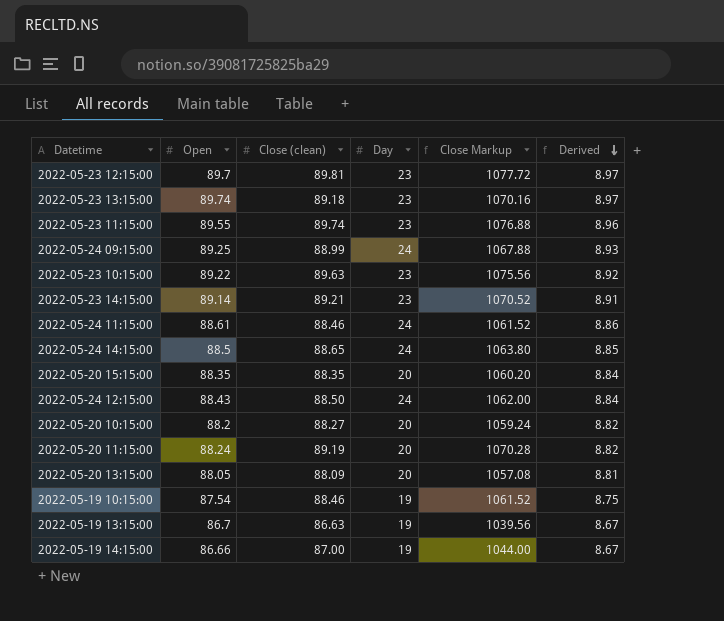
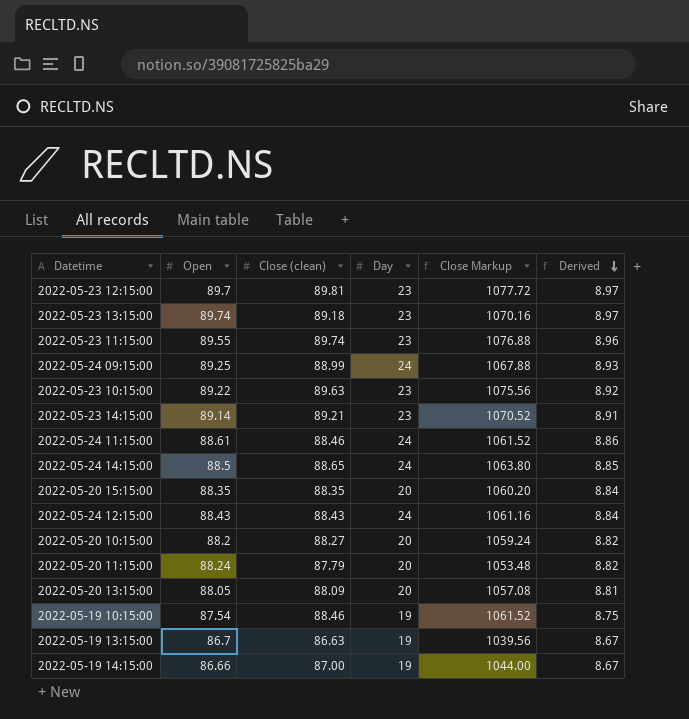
2022-05-24 12:15:00 | Close (clean): 88.50 -> 88.43
2022-05-24 12:15:00 | Close Markup: 1062.00 -> 1061.16
2022-05-20 11:15:00 | Close (clean): 89.19 -> 87.79
2022-05-20 11:15:00 | Close Markup: 1070.28 -> 1053.48

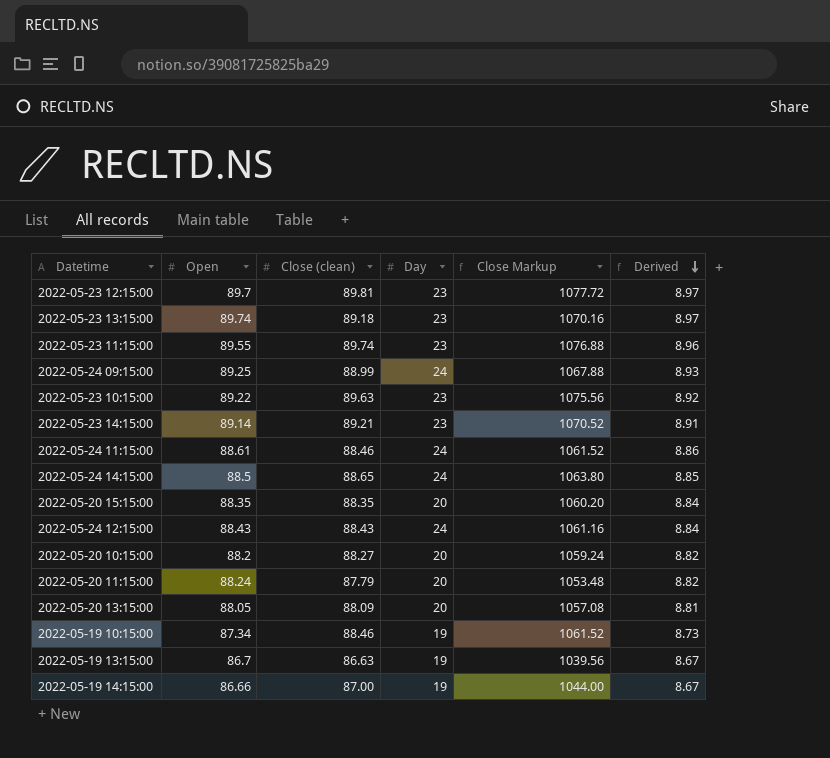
2022-05-19 10:15:00 | Open: 87.54 -> 87.34
2022-05-19 10:15:00 | Derived: 8.75 -> 8.73

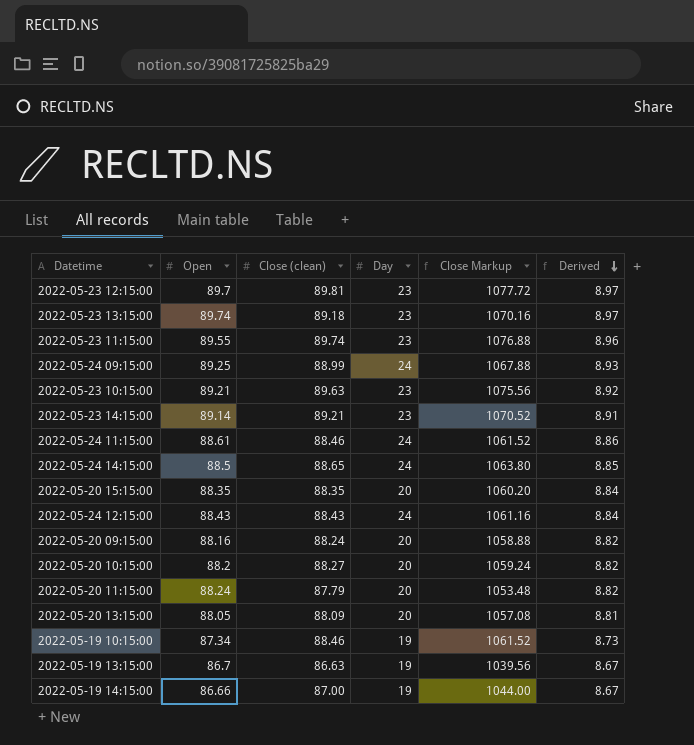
2022-05-23 10:15:00 | Open: 89.22 -> 89.21
row 2022-05-20 09:15:00: none -> 88.16 | 88.24 | 20 | 1058.88 | 8.82

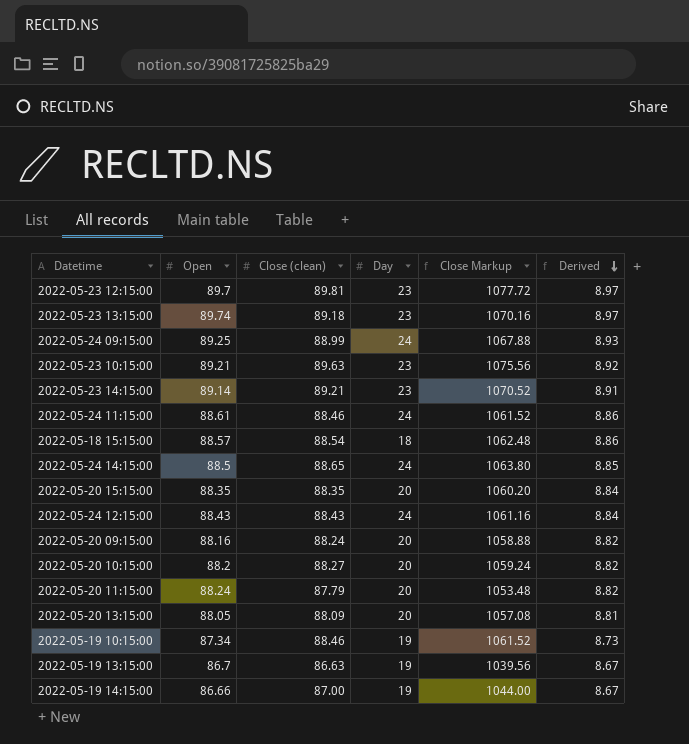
row 2022-05-23 11:15:00: 89.55 | 89.74 | 23 | 1076.88 | 8.96 -> none
row 2022-05-18 15:15:00: none -> 88.57 | 88.54 | 18 | 1062.48 | 8.86

